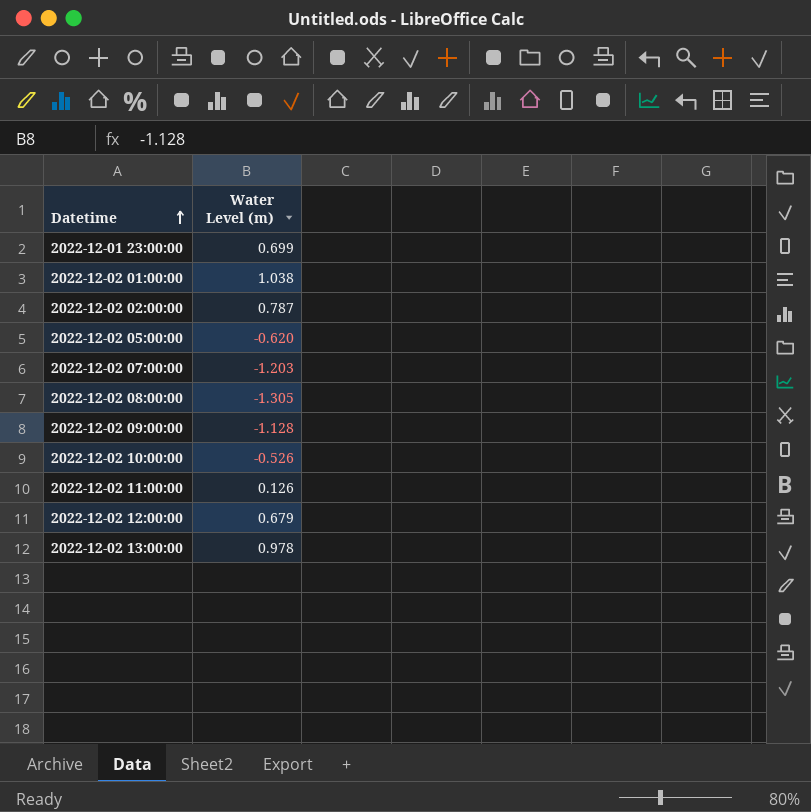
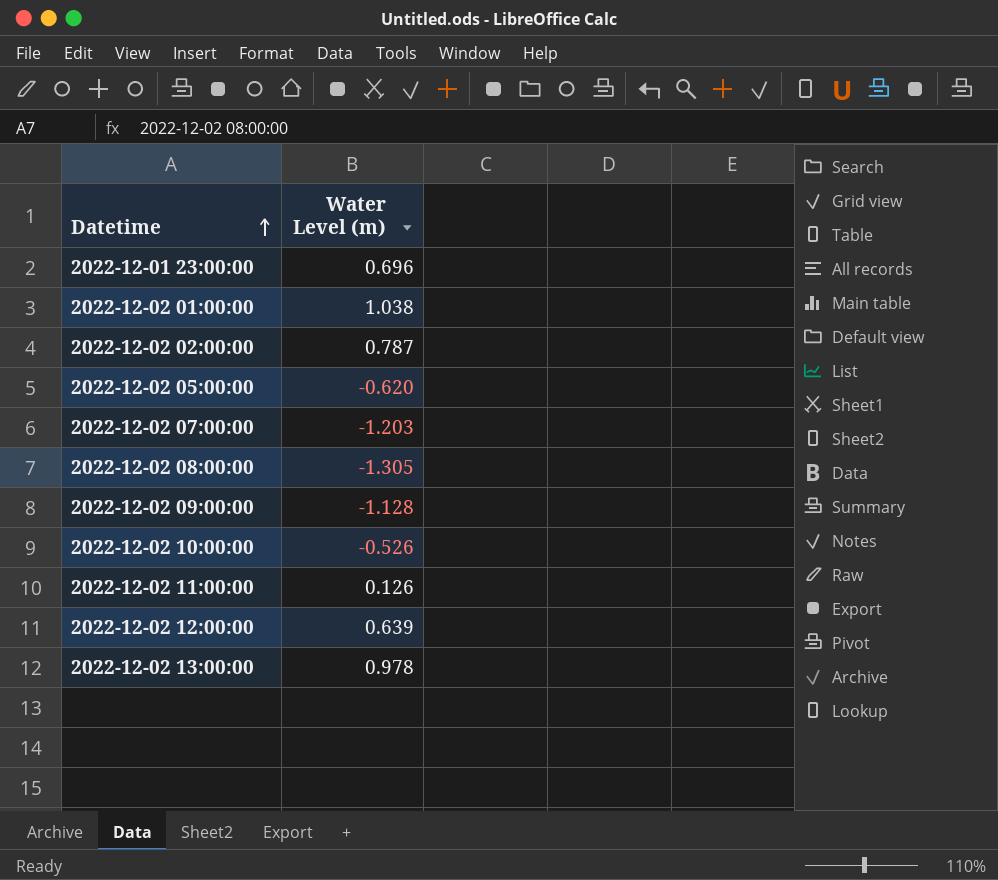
2022-12-01 23:00:00 | Water Level (m): 0.699 -> 0.696
2022-12-02 12:00:00 | Water Level (m): 0.679 -> 0.639

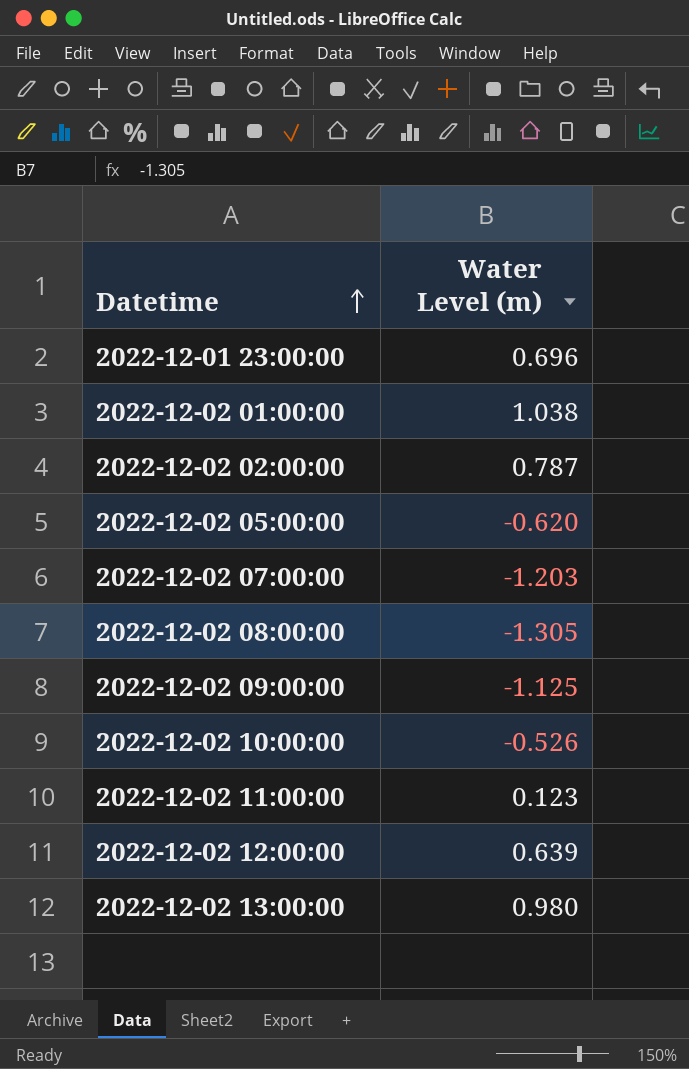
2022-12-02 09:00:00 | Water Level (m): -1.128 -> -1.125
2022-12-02 11:00:00 | Water Level (m): 0.126 -> 0.123
2022-12-02 13:00:00 | Water Level (m): 0.978 -> 0.980

